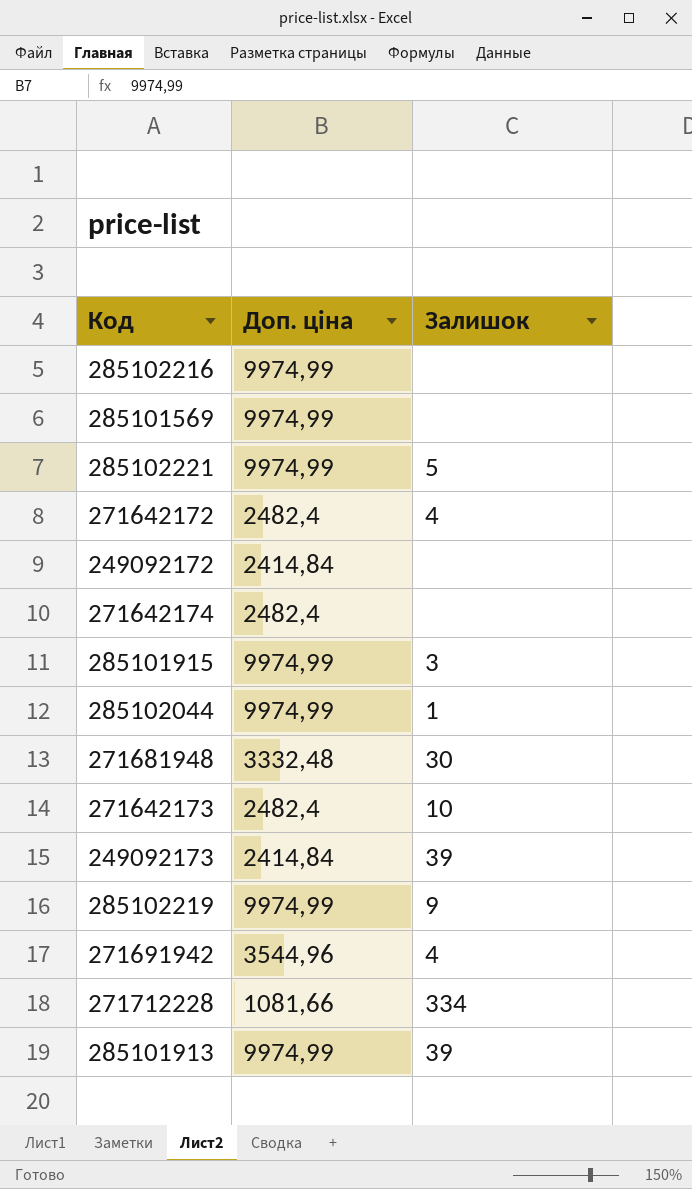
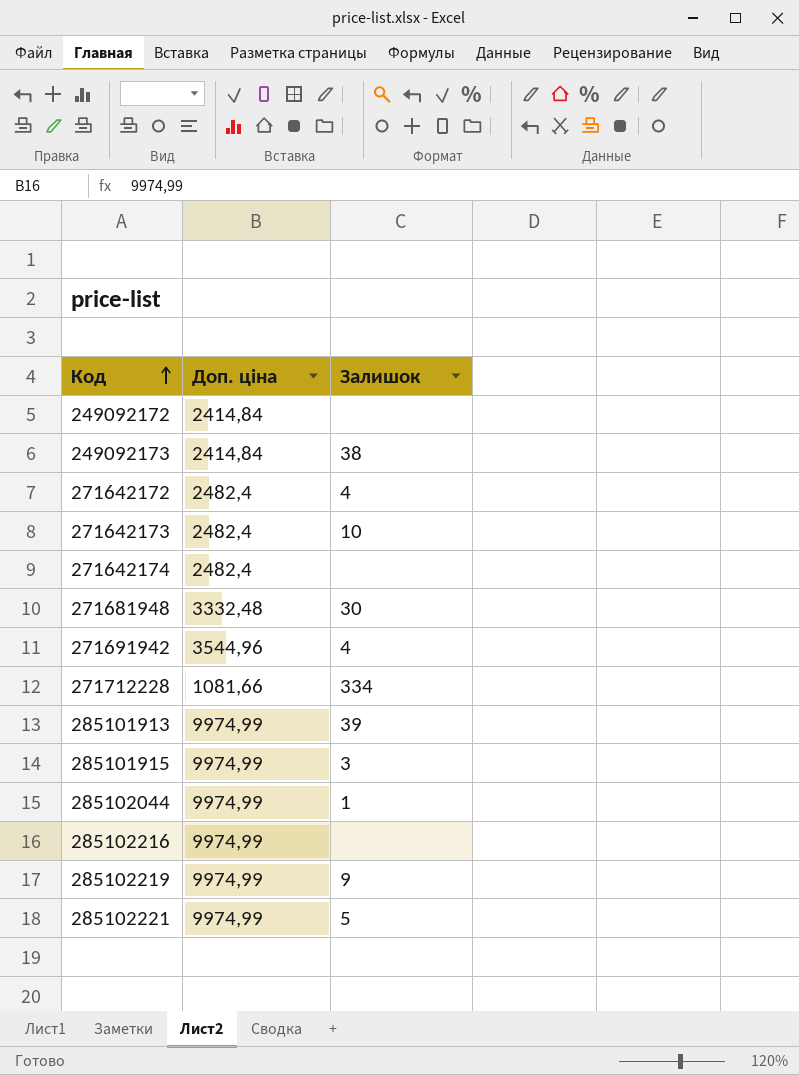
row order: none -> Код ascending
row 285101569: 9974,99 | none -> none
249092173 | Залишок: 39 -> 38

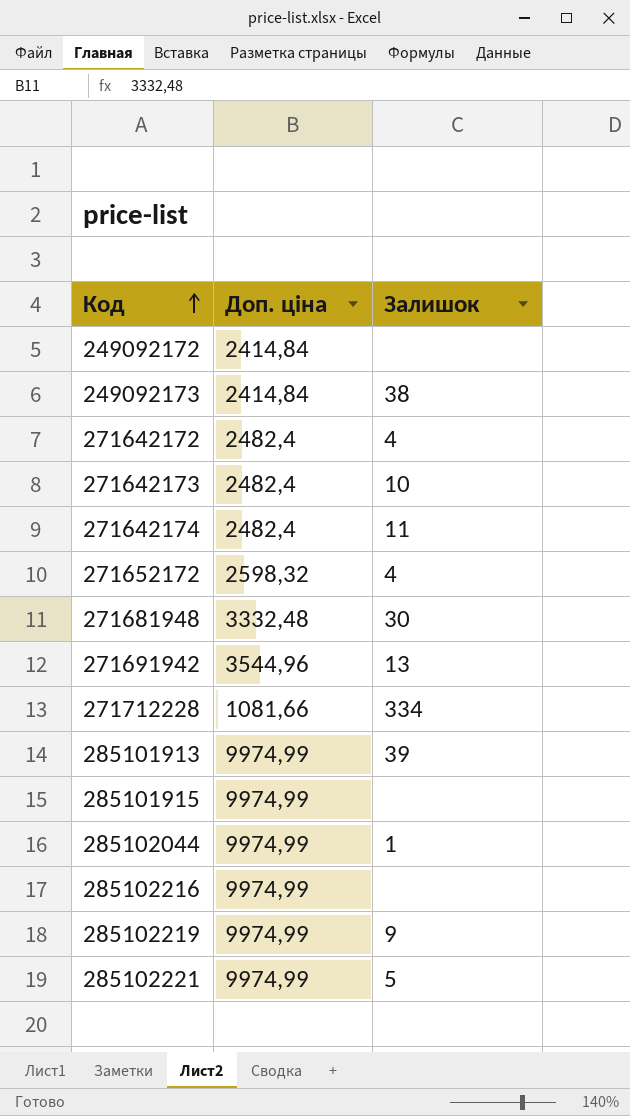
271642174 | Залишок: none -> 11
row 271652172: none -> 2598,32 | 4
271691942 | Залишок: 4 -> 13
285101915 | Залишок: 3 -> none

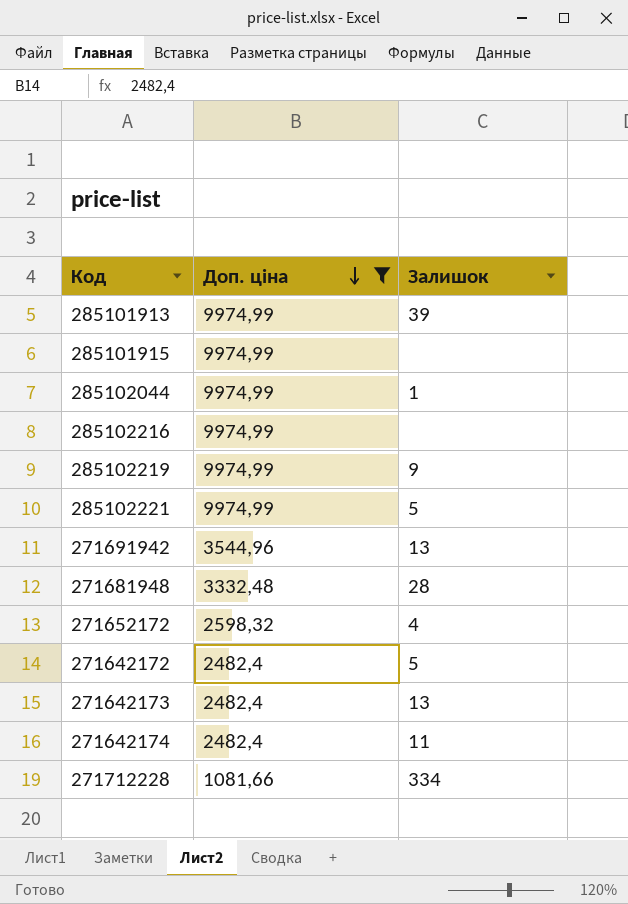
filter: none -> Доп. ціна != 2414,84
row order: Код ascending -> Доп. ціна descending
271681948 | Залишок: 30 -> 28
271642172 | Залишок: 4 -> 5
271642173 | Залишок: 10 -> 13

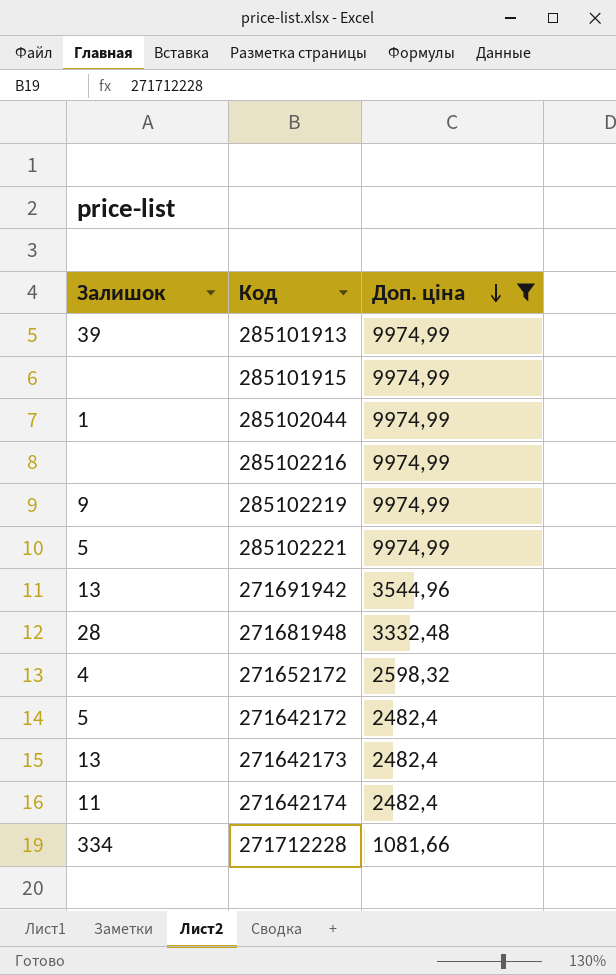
column Залишок | position: 3 -> 1

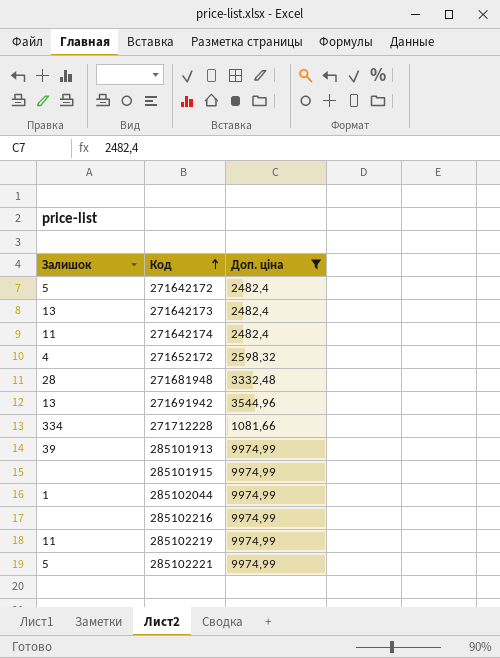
row order: Доп. ціна descending -> Код ascending
285102219 | Залишок: 9 -> 11

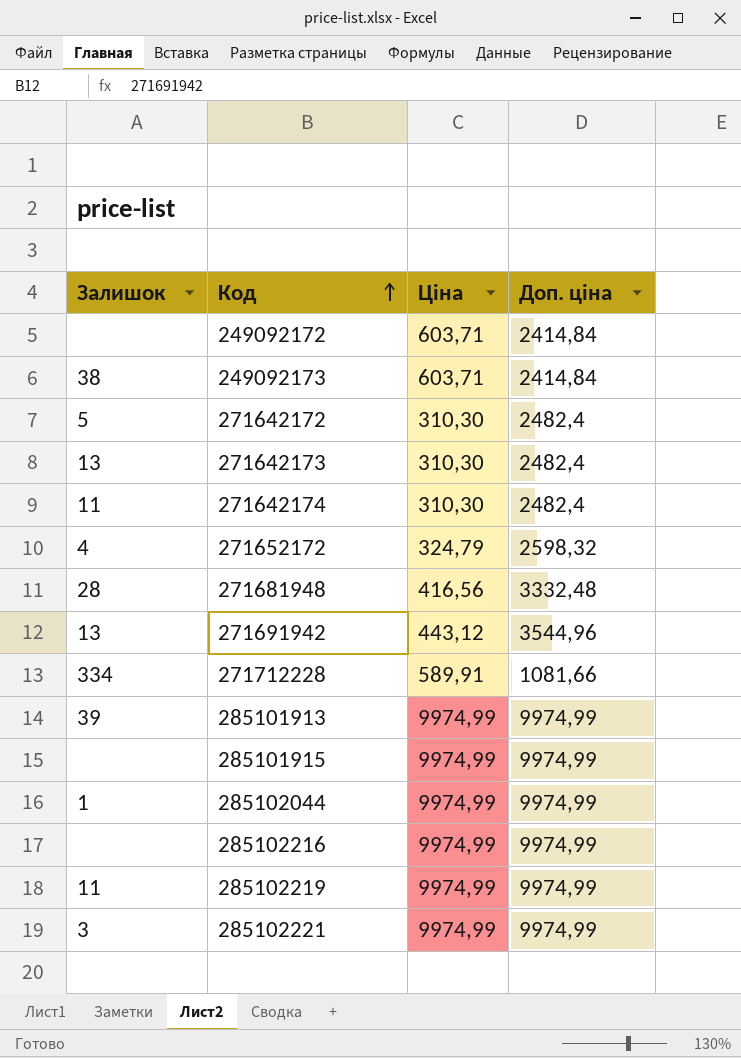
filter: Доп. ціна != 2414,84 -> none
column Ціна | position: none -> 3
285102221 | Залишок: 5 -> 3

